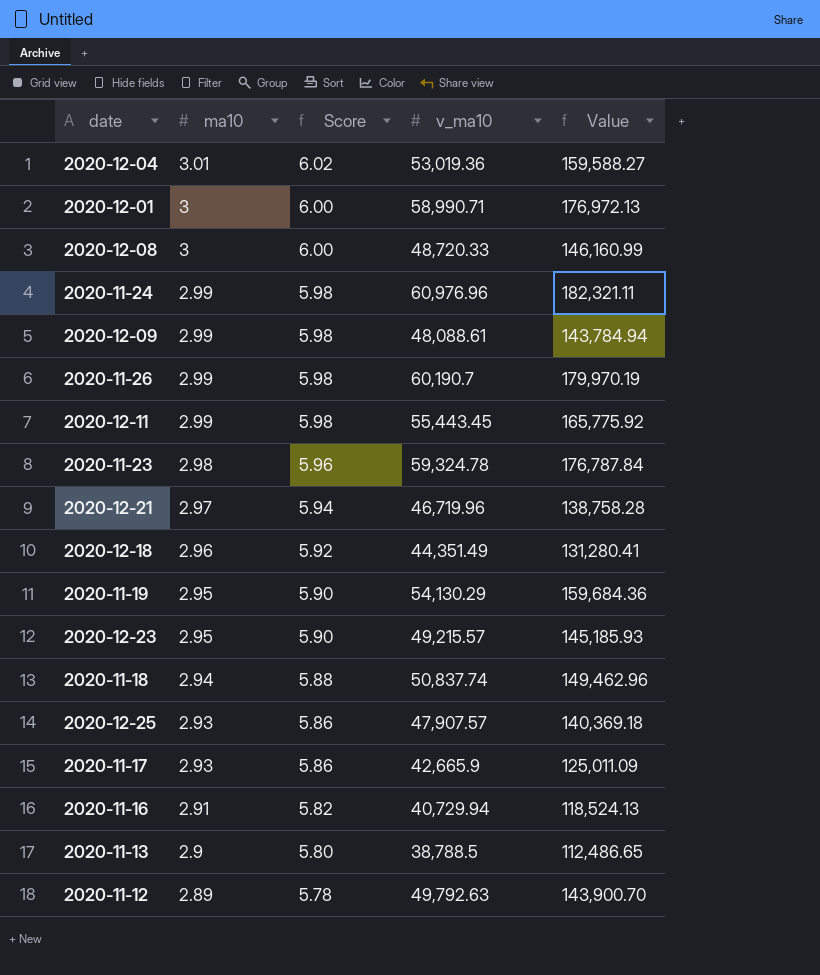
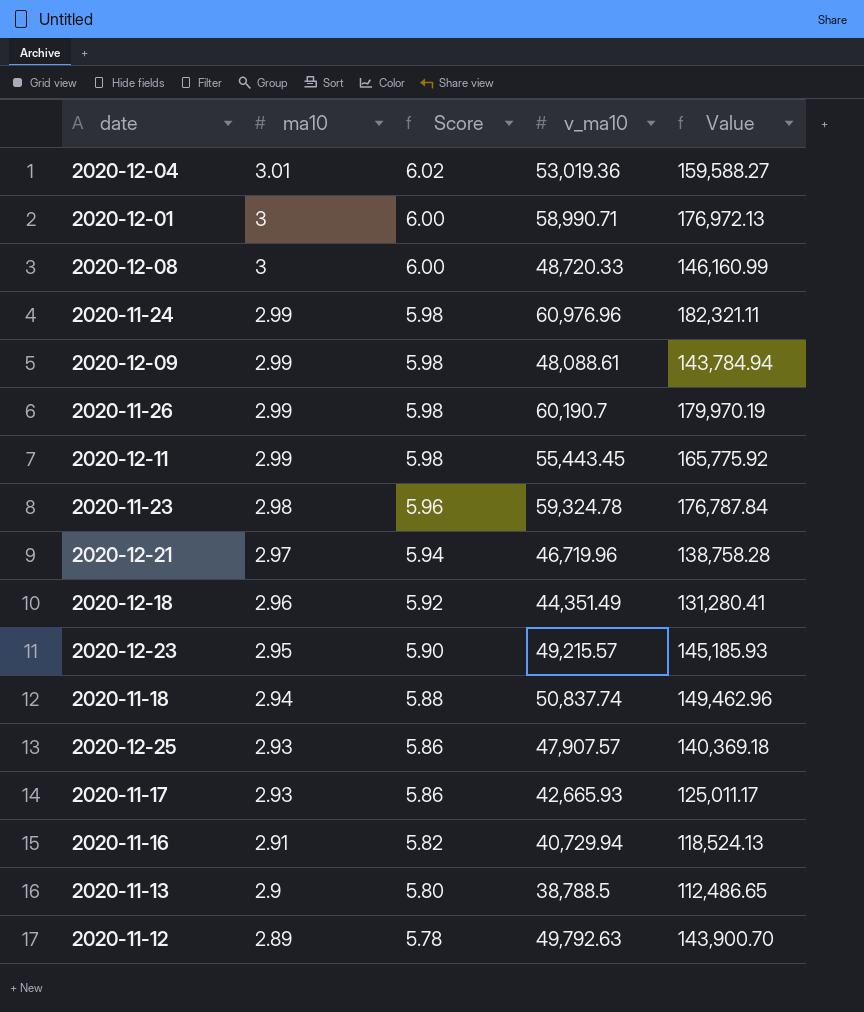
row 2020-11-19: 2.95 | 5.90 | 54,130.29 | 159,684.36 -> none
2020-11-17 | v_ma10: 42,665.9 -> 42,665.93
2020-11-17 | Value: 125,011.09 -> 125,011.17

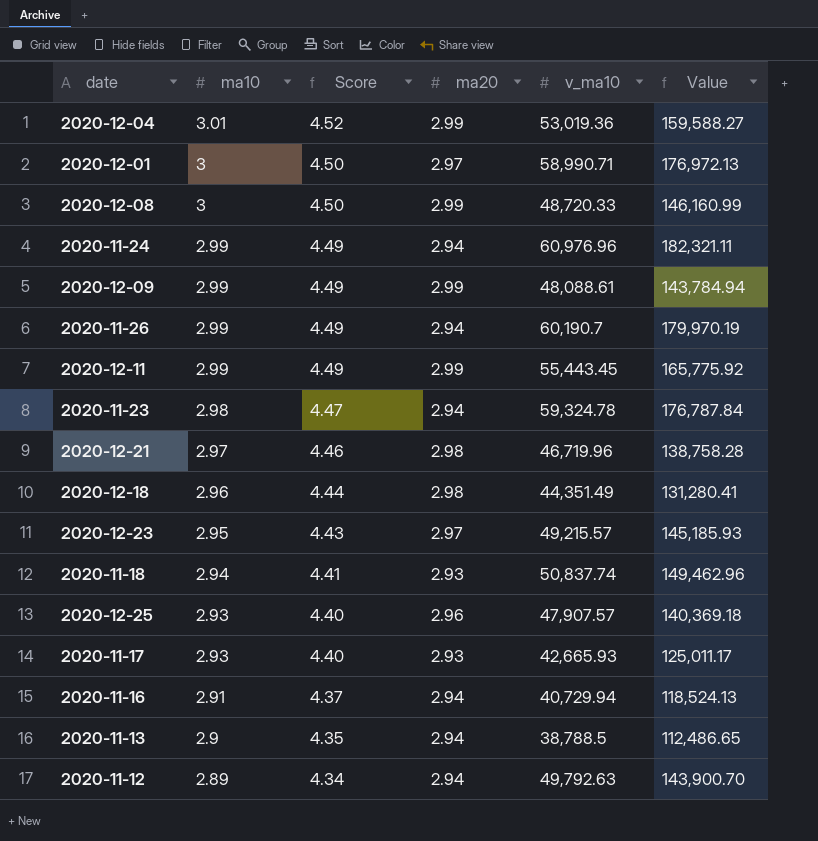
column Score | formula: [ma10] * 2 -> [ma10] * 1.5
column ma20 | position: none -> 4

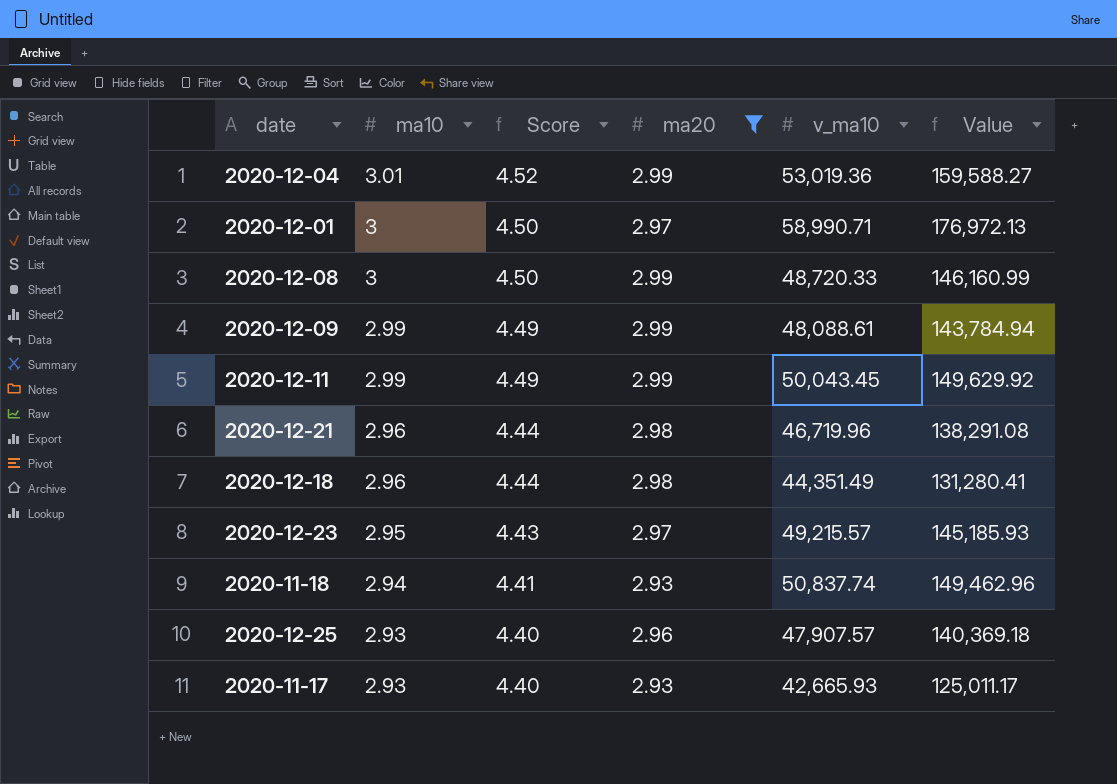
filter: none -> ma20 != 2.94
2020-12-11 | v_ma10: 55,443.45 -> 50,043.45
2020-12-11 | Value: 165,775.92 -> 149,629.92
2020-12-21 | ma10: 2.97 -> 2.96
2020-12-21 | Score: 4.46 -> 4.44
2020-12-21 | Value: 138,758.28 -> 138,291.08

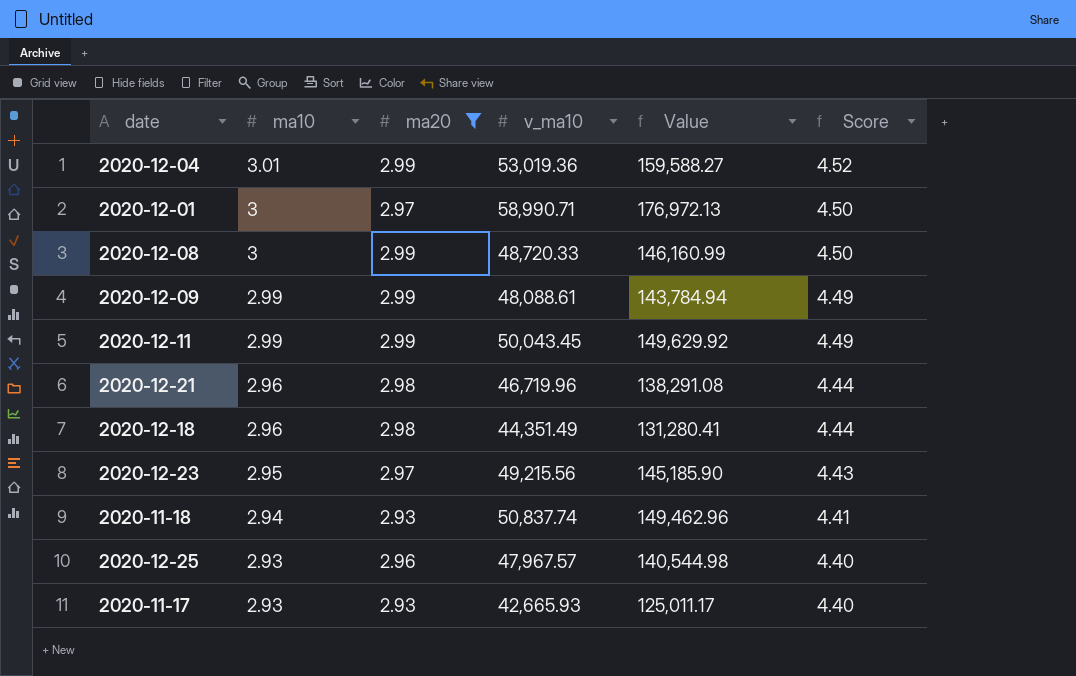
column Score | position: 3 -> 6
2020-12-23 | v_ma10: 49,215.57 -> 49,215.56
2020-12-23 | Value: 145,185.93 -> 145,185.90
2020-12-25 | v_ma10: 47,907.57 -> 47,967.57
2020-12-25 | Value: 140,369.18 -> 140,544.98

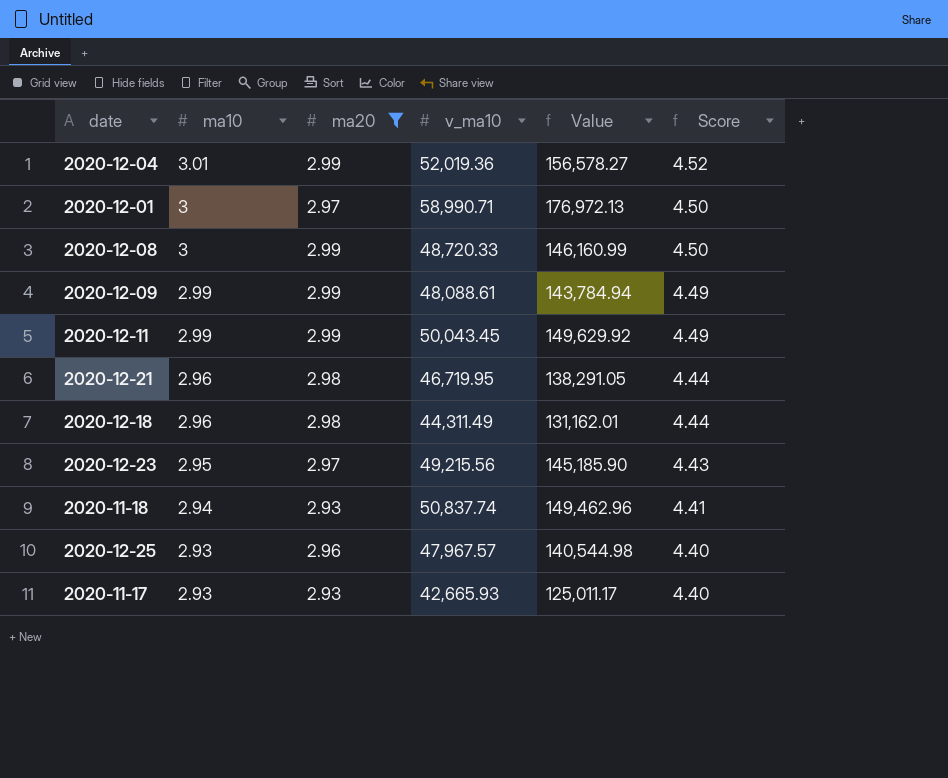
2020-12-04 | v_ma10: 53,019.36 -> 52,019.36
2020-12-04 | Value: 159,588.27 -> 156,578.27
2020-12-21 | v_ma10: 46,719.96 -> 46,719.95
2020-12-21 | Value: 138,291.08 -> 138,291.05
2020-12-18 | v_ma10: 44,351.49 -> 44,311.49
2020-12-18 | Value: 131,280.41 -> 131,162.01

